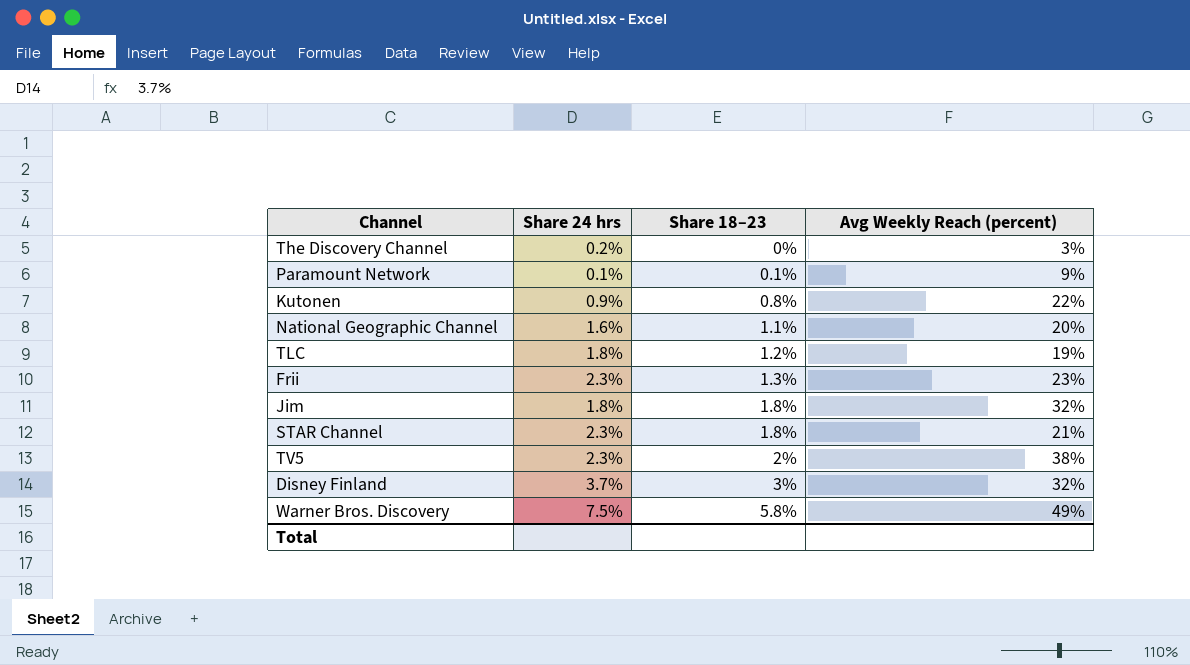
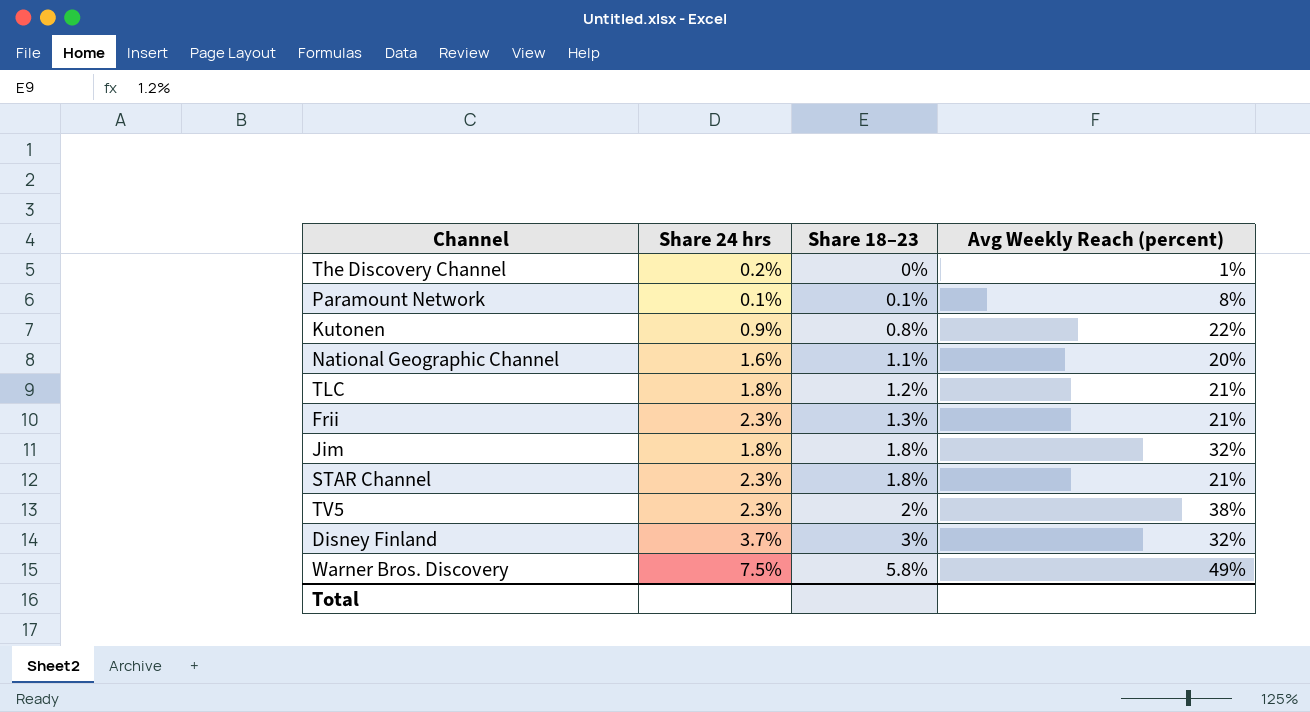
The Discovery Channel | Avg Weekly Reach (percent): 3% -> 1%
Paramount Network | Avg Weekly Reach (percent): 9% -> 8%
TLC | Avg Weekly Reach (percent): 19% -> 21%
Frii | Avg Weekly Reach (percent): 23% -> 21%

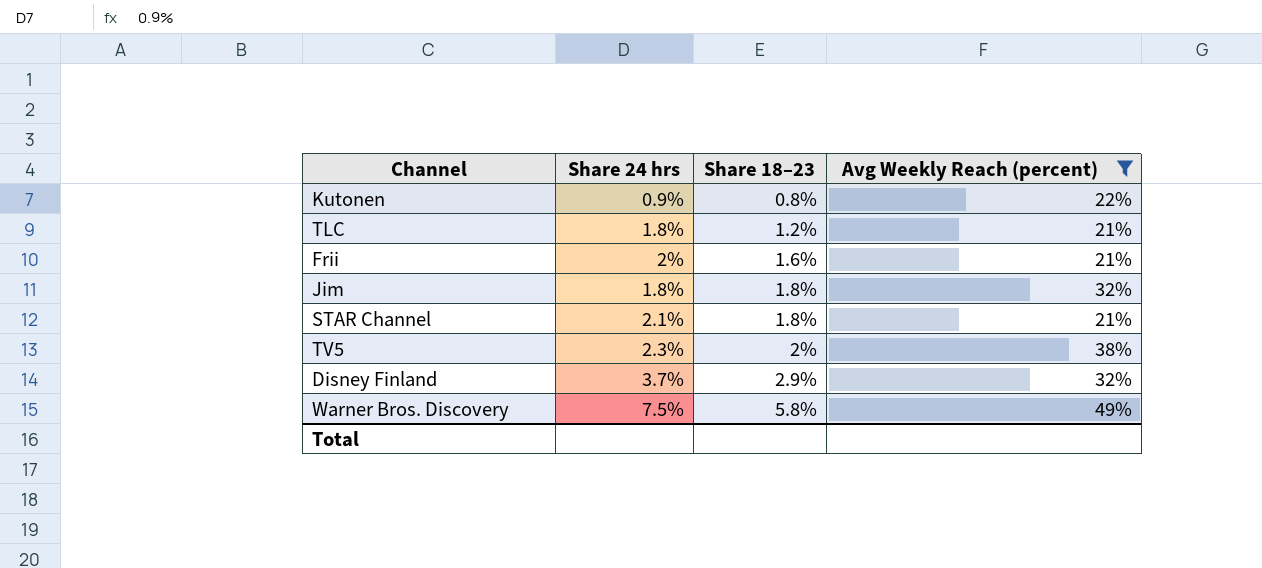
filter: none -> Avg Weekly Reach (percent) >= 21%
Frii | Share 24 hrs: 2.3% -> 2%
Frii | Share 18–23: 1.3% -> 1.6%
STAR Channel | Share 24 hrs: 2.3% -> 2.1%
Disney Finland | Share 18–23: 3% -> 2.9%

